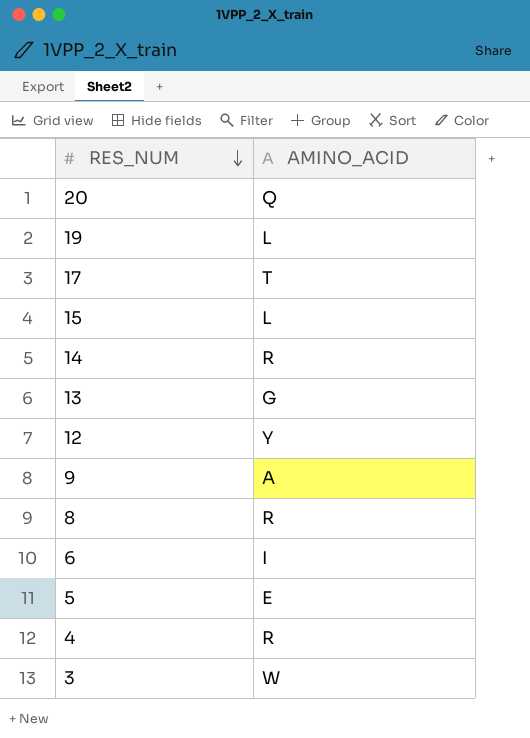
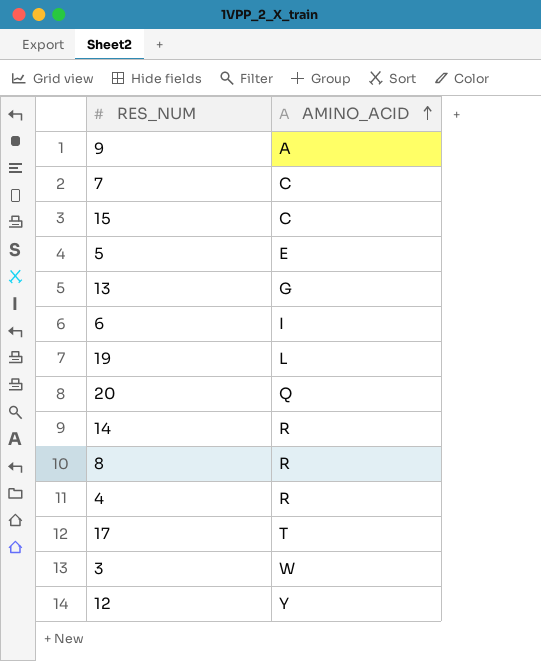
row order: RES_NUM descending -> AMINO_ACID ascending
row 7: none -> C
15 | AMINO_ACID: L -> C

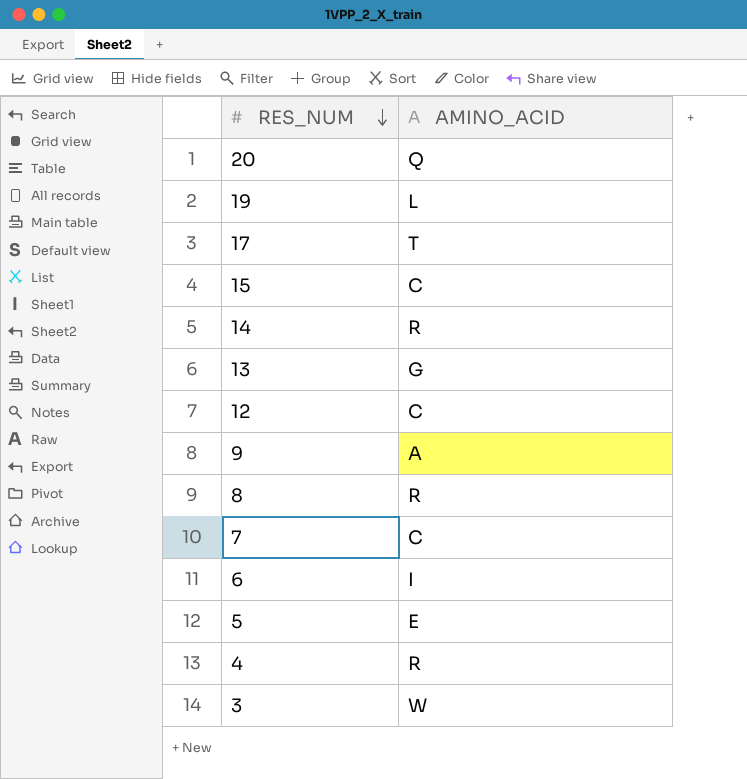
row order: AMINO_ACID ascending -> RES_NUM descending
12 | AMINO_ACID: Y -> C

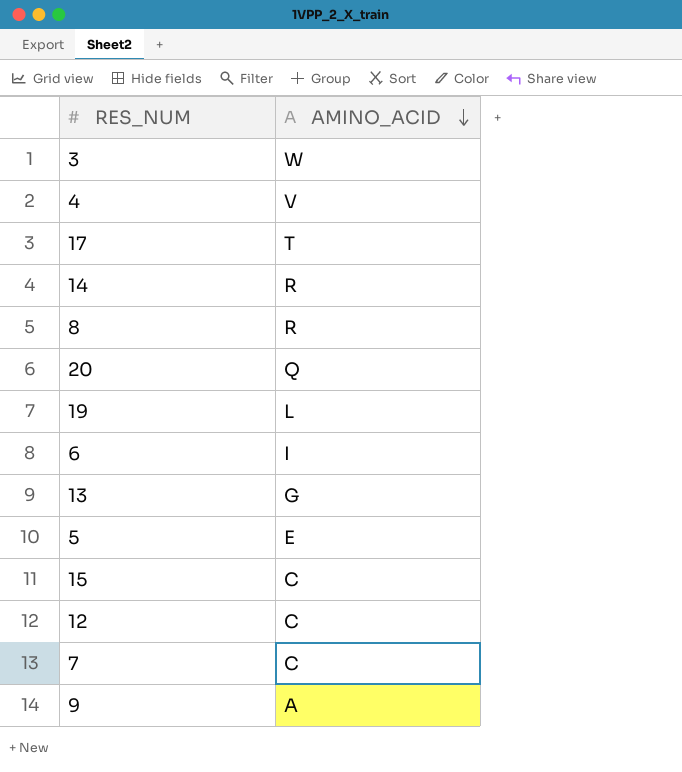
row order: RES_NUM descending -> AMINO_ACID descending
4 | AMINO_ACID: R -> V

